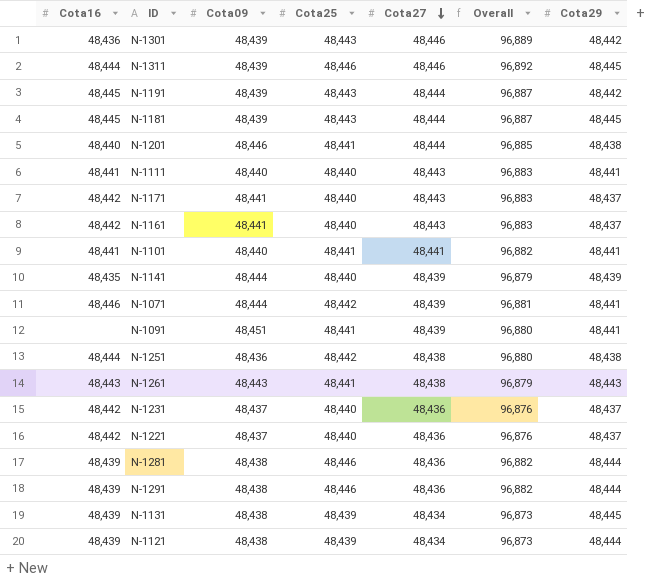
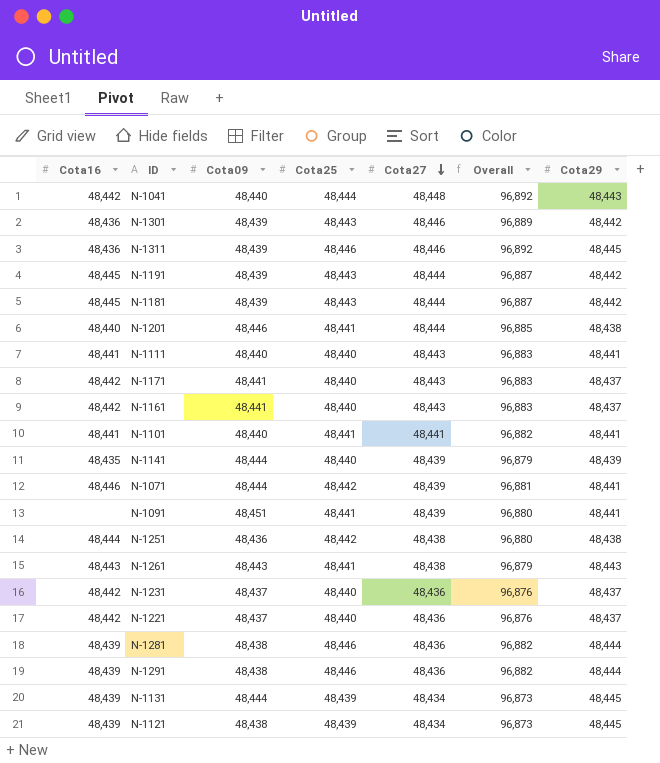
row N-1041: none -> 48,442 | 48,440 | 48,444 | 48,448 | 96,892 | 48,443
N-1311 | Cota16: 48,444 -> 48,436
N-1181 | Cota29: 48,445 -> 48,442
N-1131 | Cota09: 48,438 -> 48,444
N-1121 | Cota29: 48,444 -> 48,445

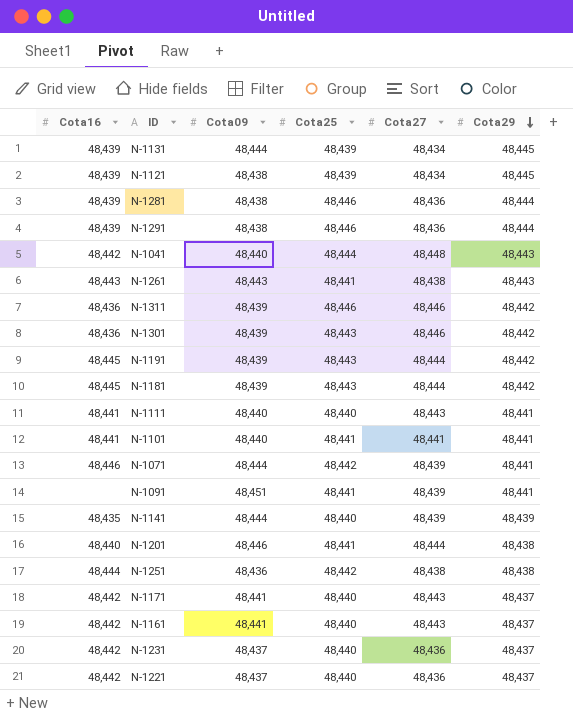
row order: Cota27 descending -> Cota29 descending
column Overall | formula: [Cota25] + [Cota27] -> none
N-1311 | Cota29: 48,445 -> 48,442

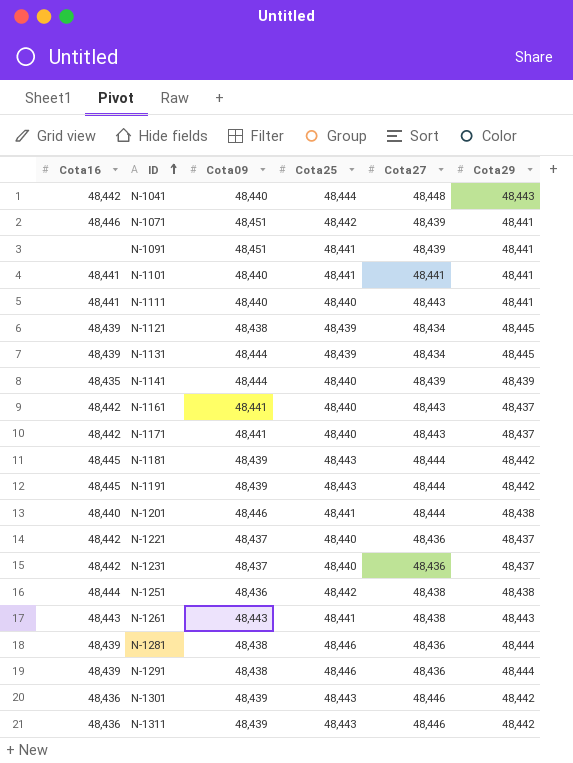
row order: Cota29 descending -> ID ascending
N-1071 | Cota09: 48,444 -> 48,451
N-1311 | Cota25: 48,446 -> 48,443

